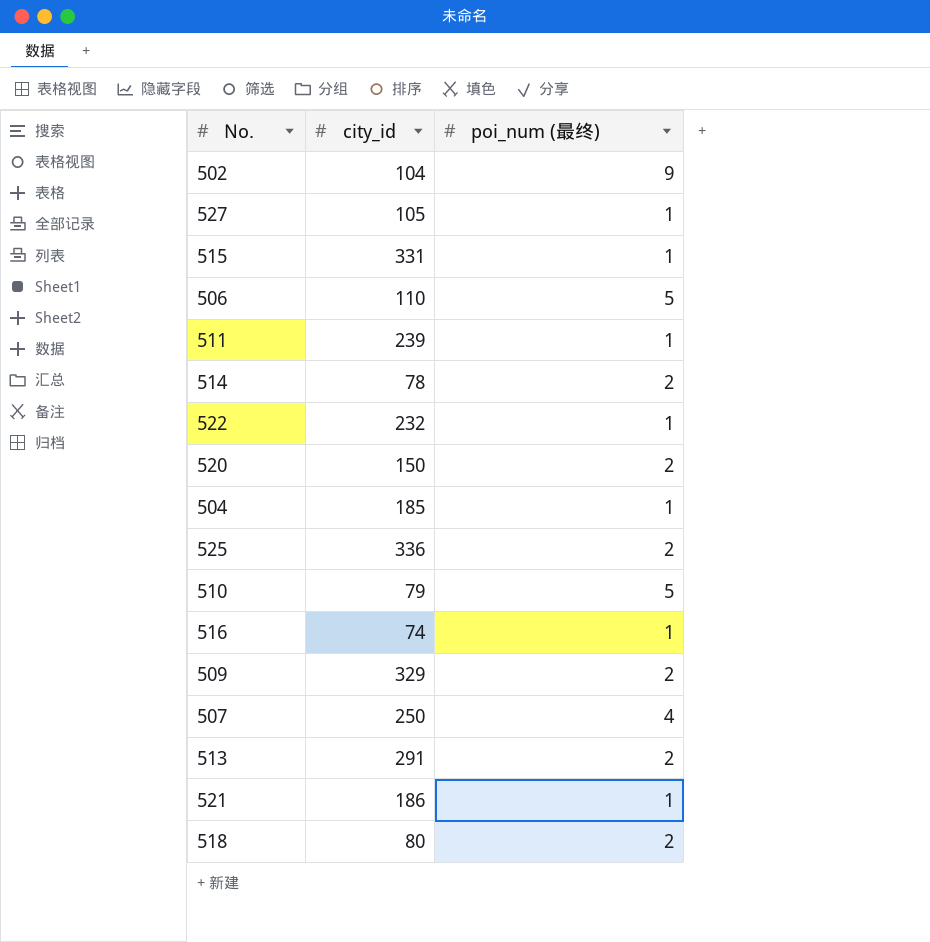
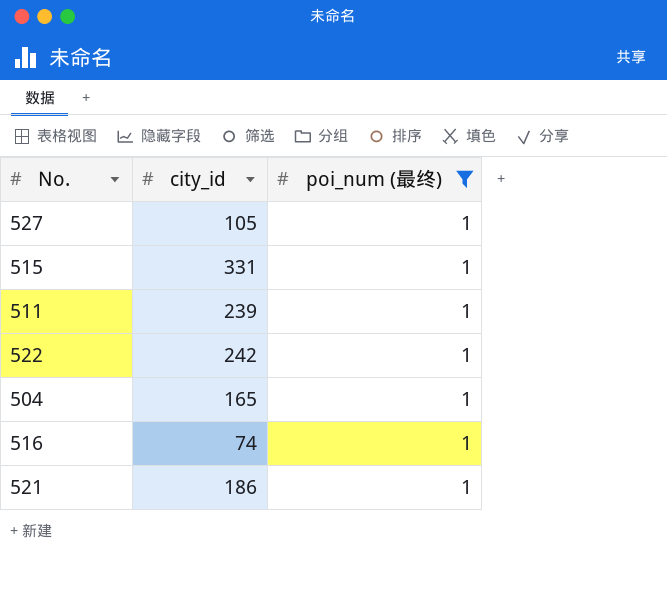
filter: none -> poi_num (最终) = 1
522 | city_id: 232 -> 242
504 | city_id: 185 -> 165

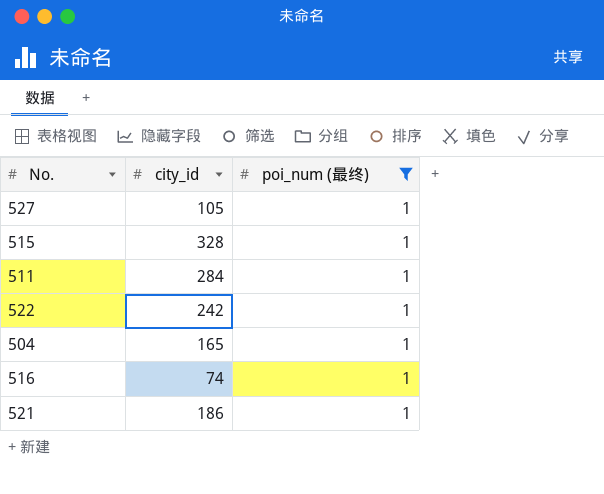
515 | city_id: 331 -> 328
511 | city_id: 239 -> 284

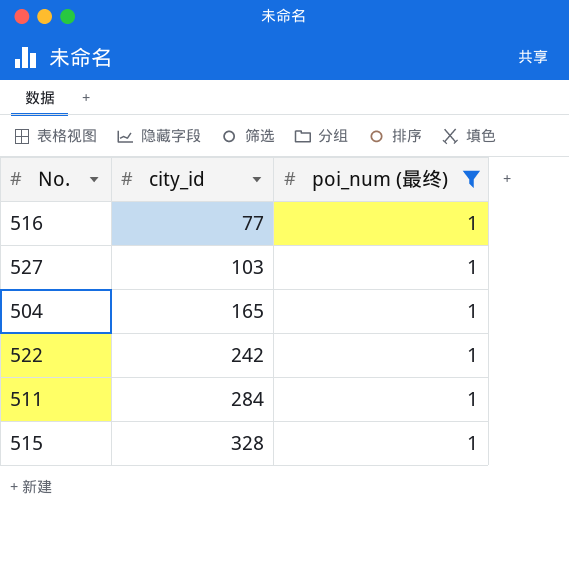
row order: none -> city_id ascending
row 521: 186 | 1 -> none
516 | city_id: 74 -> 77
527 | city_id: 105 -> 103

